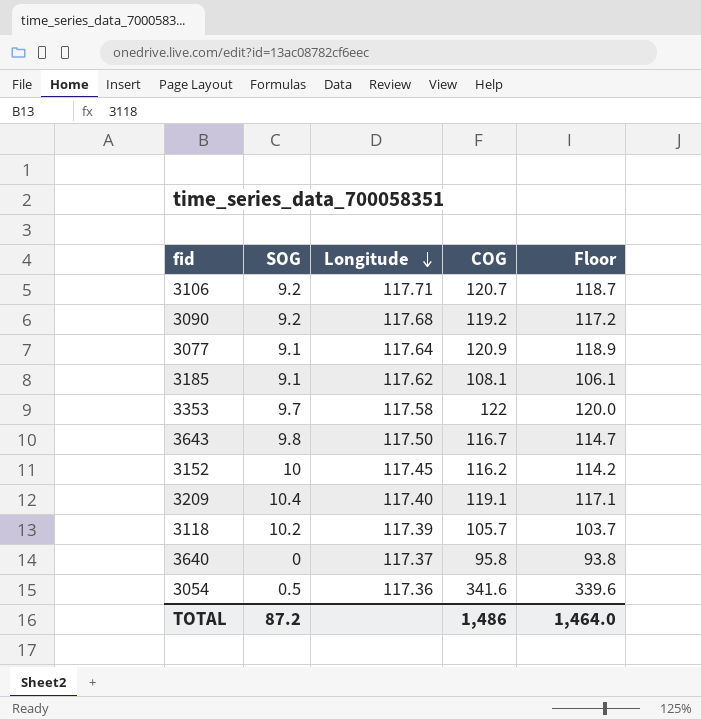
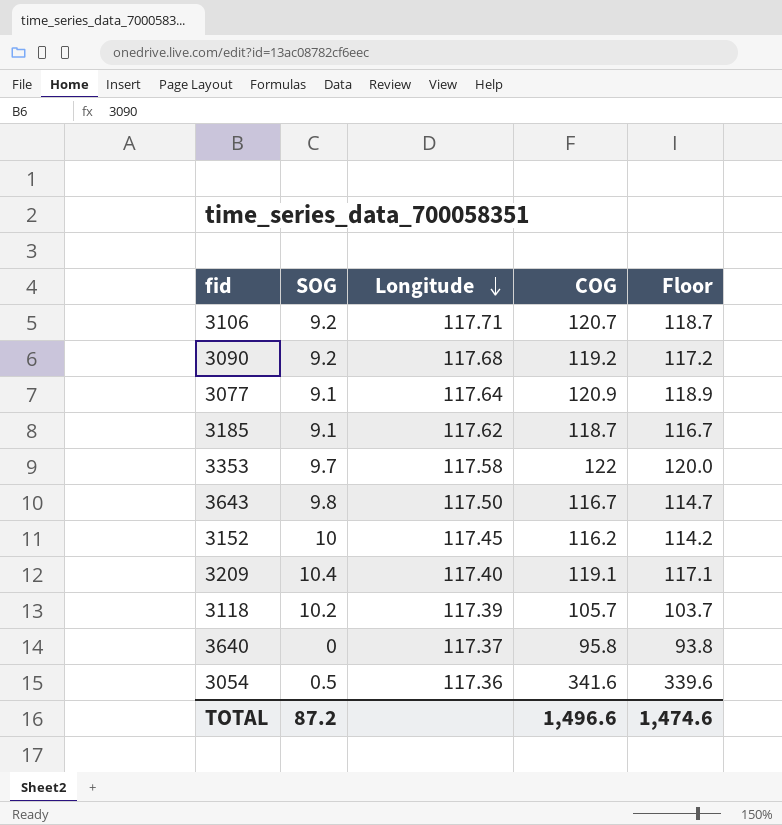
3185 | COG: 108.1 -> 118.7
3185 | Floor: 106.1 -> 116.7
TOTAL | COG: 1,486 -> 1,496.6
TOTAL | Floor: 1,464.0 -> 1,474.6

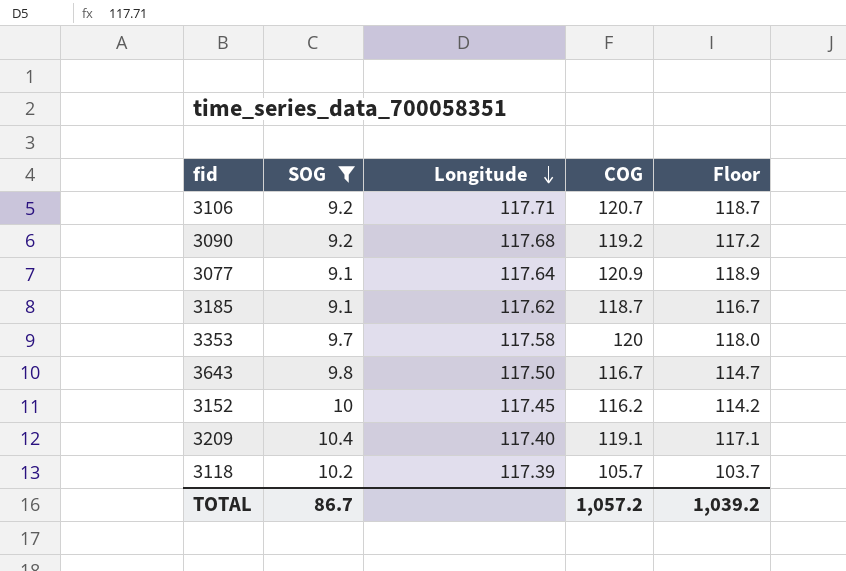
filter: none -> SOG >= 9.1
3353 | COG: 122 -> 120
3353 | Floor: 120.0 -> 118.0
TOTAL | SOG: 87.2 -> 86.7
TOTAL | COG: 1,496.6 -> 1,057.2
TOTAL | Floor: 1,474.6 -> 1,039.2

